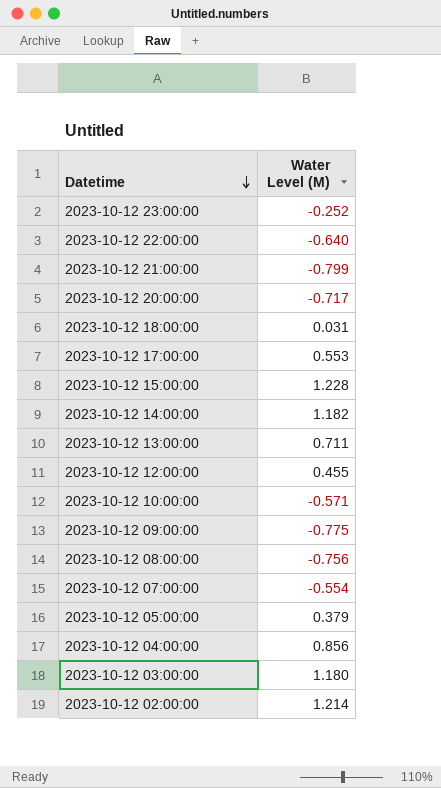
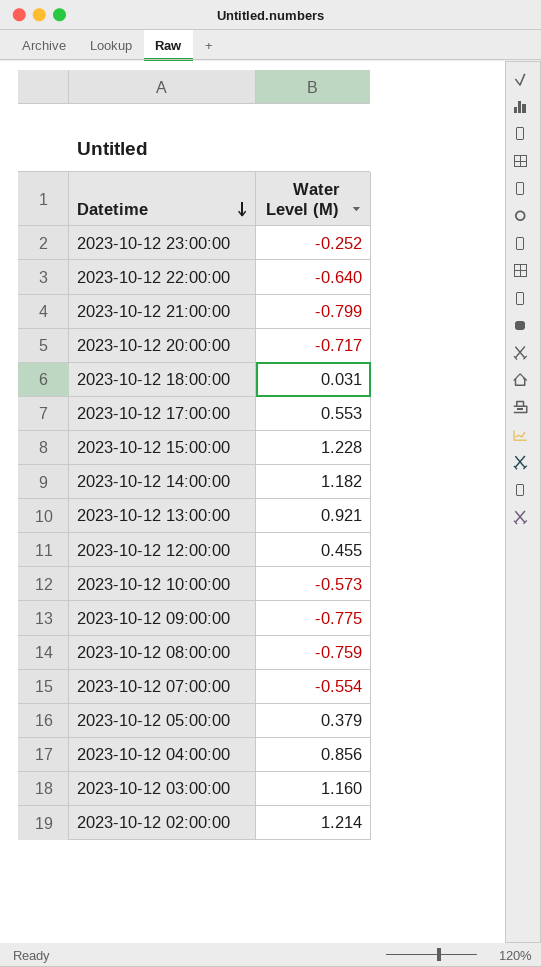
2023-10-12 13:00:00 | Water Level (M): 0.711 -> 0.921
2023-10-12 10:00:00 | Water Level (M): -0.571 -> -0.573
2023-10-12 08:00:00 | Water Level (M): -0.756 -> -0.759
2023-10-12 03:00:00 | Water Level (M): 1.180 -> 1.160

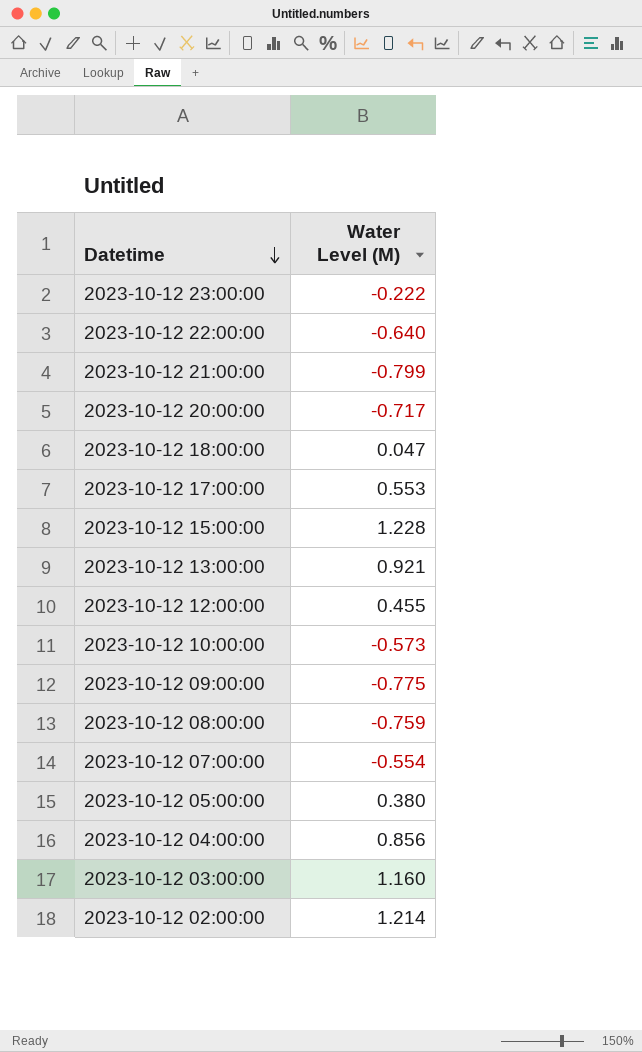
row 2023-10-12 14:00:00: 1.182 -> none
2023-10-12 23:00:00 | Water Level (M): -0.252 -> -0.222
2023-10-12 18:00:00 | Water Level (M): 0.031 -> 0.047
2023-10-12 05:00:00 | Water Level (M): 0.379 -> 0.380

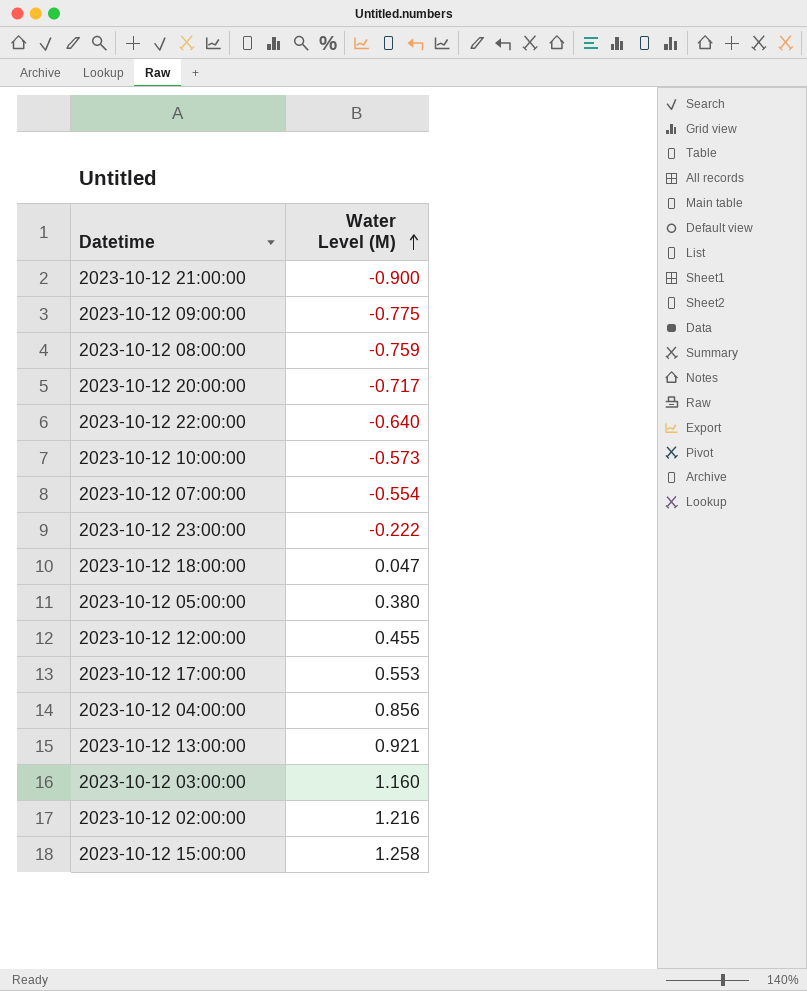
row order: Datetime descending -> Water Level (M) ascending
2023-10-12 21:00:00 | Water Level (M): -0.799 -> -0.900
2023-10-12 02:00:00 | Water Level (M): 1.214 -> 1.216
2023-10-12 15:00:00 | Water Level (M): 1.228 -> 1.258

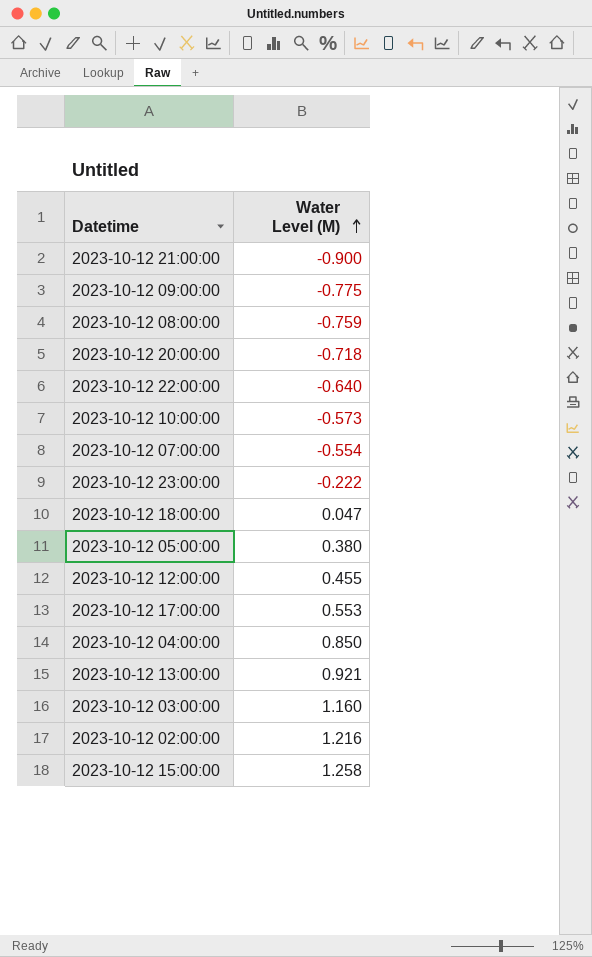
2023-10-12 20:00:00 | Water Level (M): -0.717 -> -0.718
2023-10-12 04:00:00 | Water Level (M): 0.856 -> 0.850

